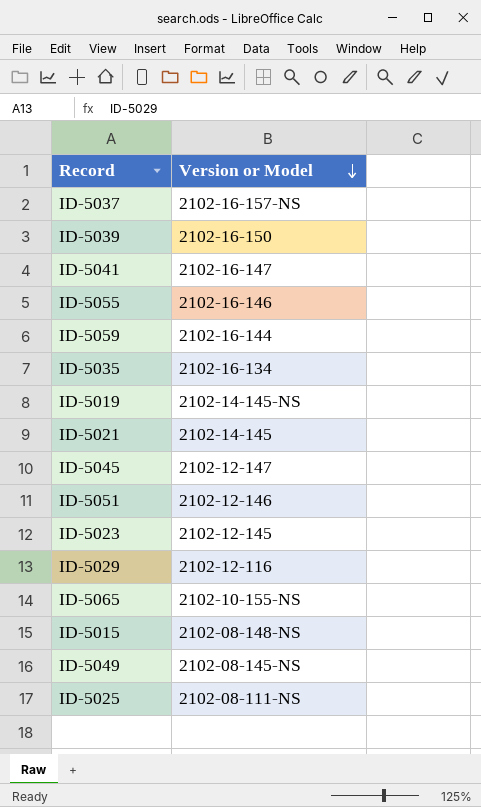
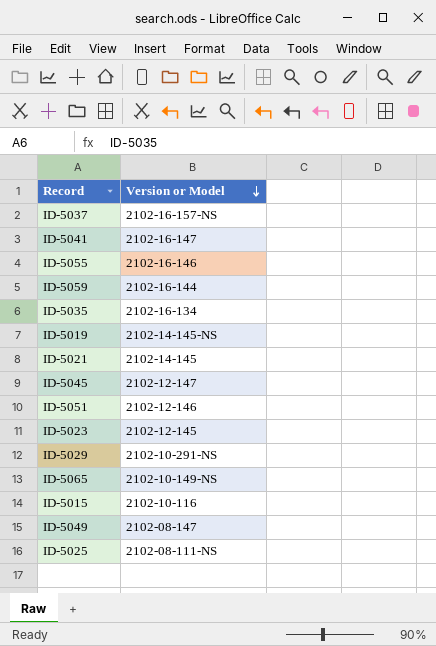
row ID-5039: 2102-16-150 -> none
ID-5029 | Version or Model: 2102-12-116 -> 2102-10-291-NS
ID-5065 | Version or Model: 2102-10-155-NS -> 2102-10-149-NS
ID-5015 | Version or Model: 2102-08-148-NS -> 2102-10-116
ID-5049 | Version or Model: 2102-08-145-NS -> 2102-08-147

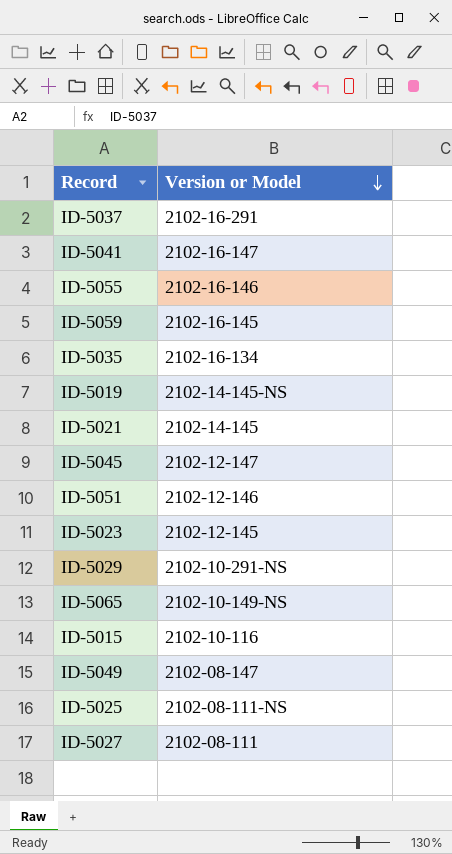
ID-5037 | Version or Model: 2102-16-157-NS -> 2102-16-291
ID-5059 | Version or Model: 2102-16-144 -> 2102-16-145
row ID-5027: none -> 2102-08-111

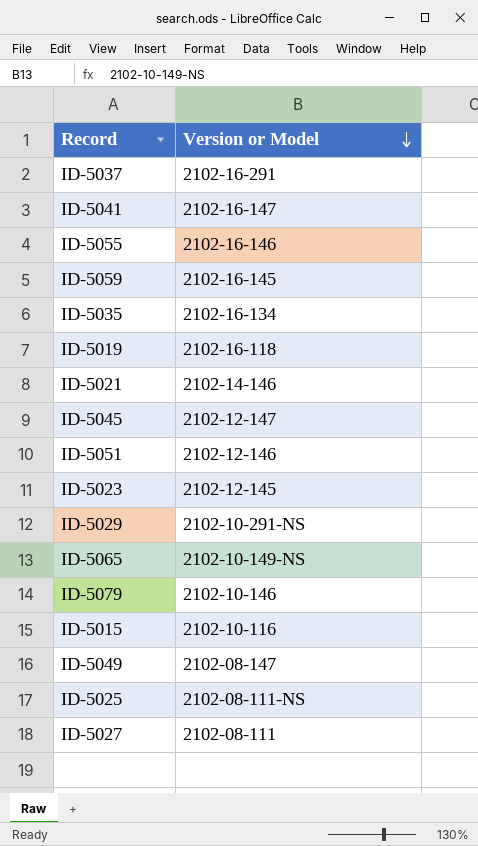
ID-5019 | Version or Model: 2102-14-145-NS -> 2102-16-118
ID-5021 | Version or Model: 2102-14-145 -> 2102-14-146
row ID-5079: none -> 2102-10-146

